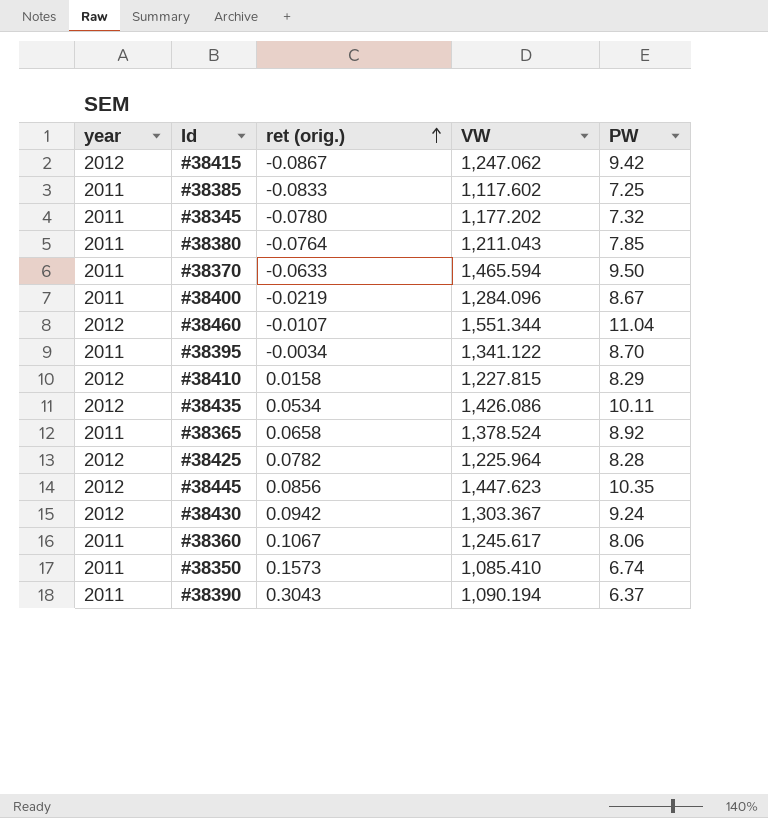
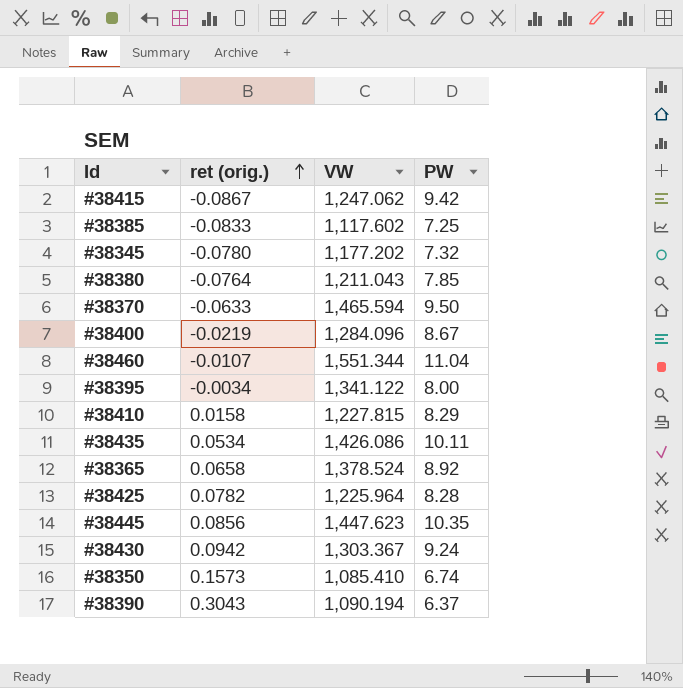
column year | position: 1 -> none
row #38360: 2011 | 0.1067 | 1,245.617 | 8.06 -> none
#38395 | PW: 8.70 -> 8.00

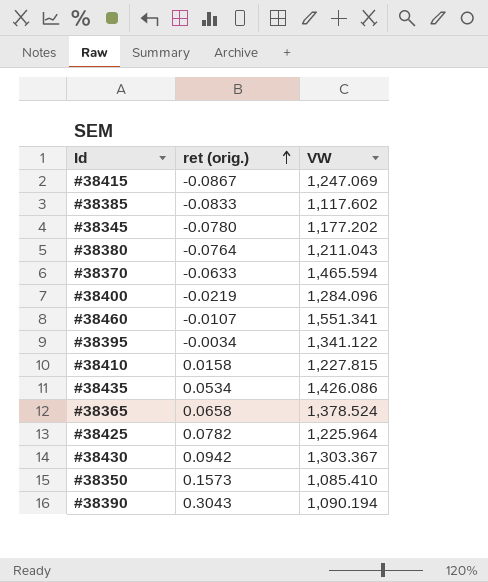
column PW | position: 4 -> none
row #38445: 0.0856 | 1,447.623 | 10.35 -> none
#38415 | VW: 1,247.062 -> 1,247.069
#38460 | VW: 1,551.344 -> 1,551.341

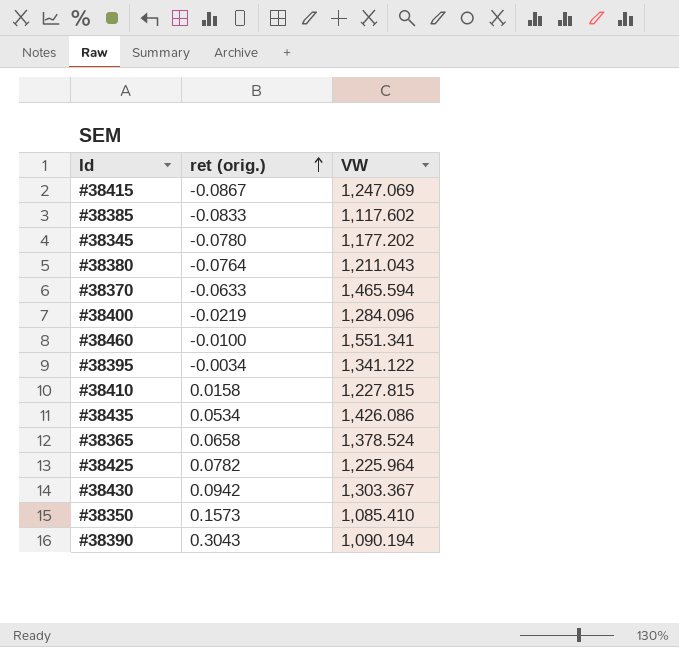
#38460 | ret (orig.): -0.0107 -> -0.0100

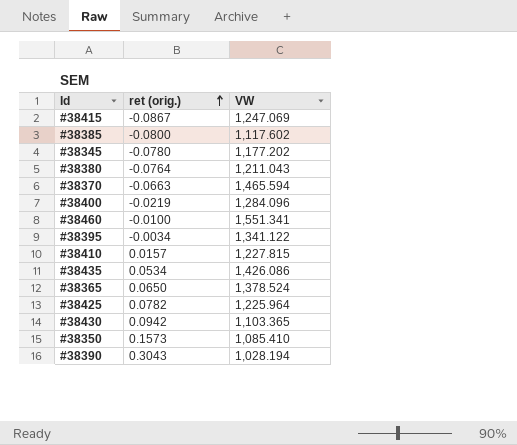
#38385 | ret (orig.): -0.0833 -> -0.0800
#38370 | ret (orig.): -0.0633 -> -0.0663
#38410 | ret (orig.): 0.0158 -> 0.0157
#38365 | ret (orig.): 0.0658 -> 0.0650
#38430 | VW: 1,303.367 -> 1,103.365
#38390 | VW: 1,090.194 -> 1,028.194

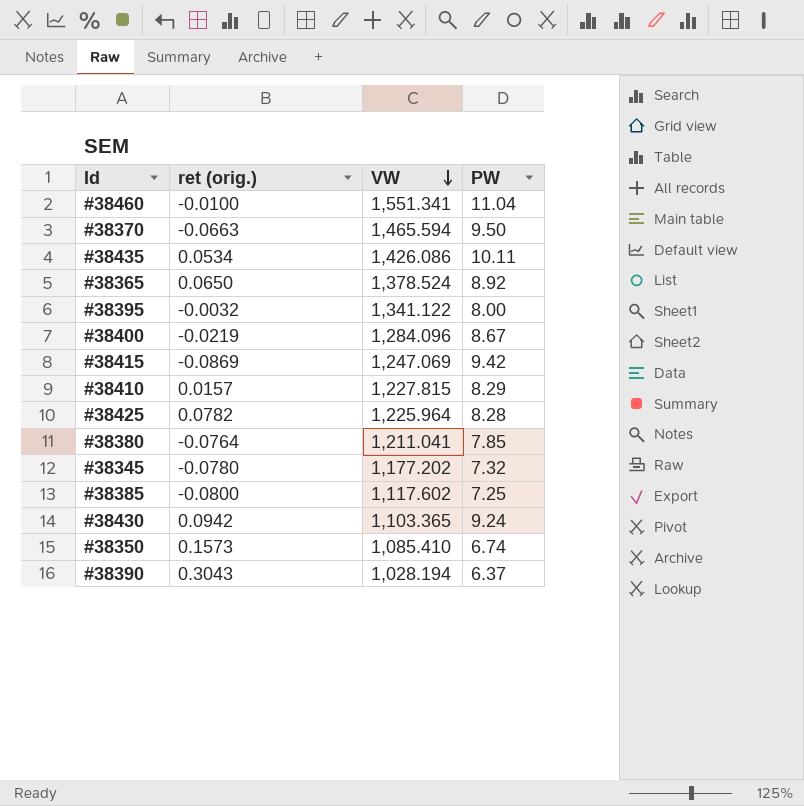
row order: ret (orig.) ascending -> VW descending
column PW | position: none -> 4
#38395 | ret (orig.): -0.0034 -> -0.0032
#38415 | ret (orig.): -0.0867 -> -0.0869
#38380 | VW: 1,211.043 -> 1,211.041

